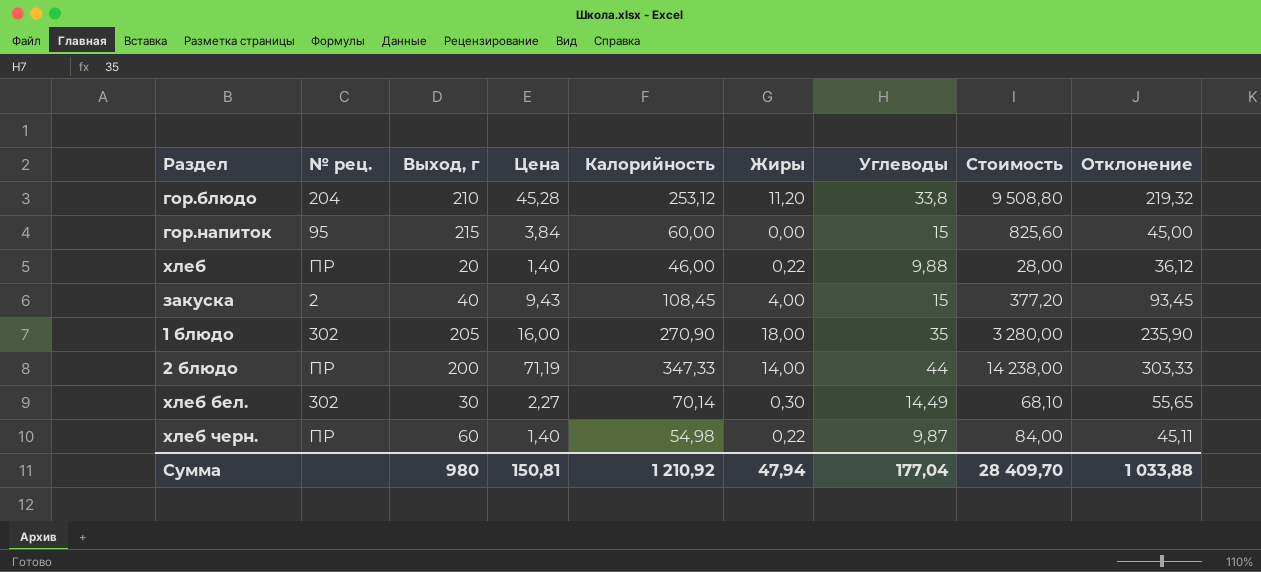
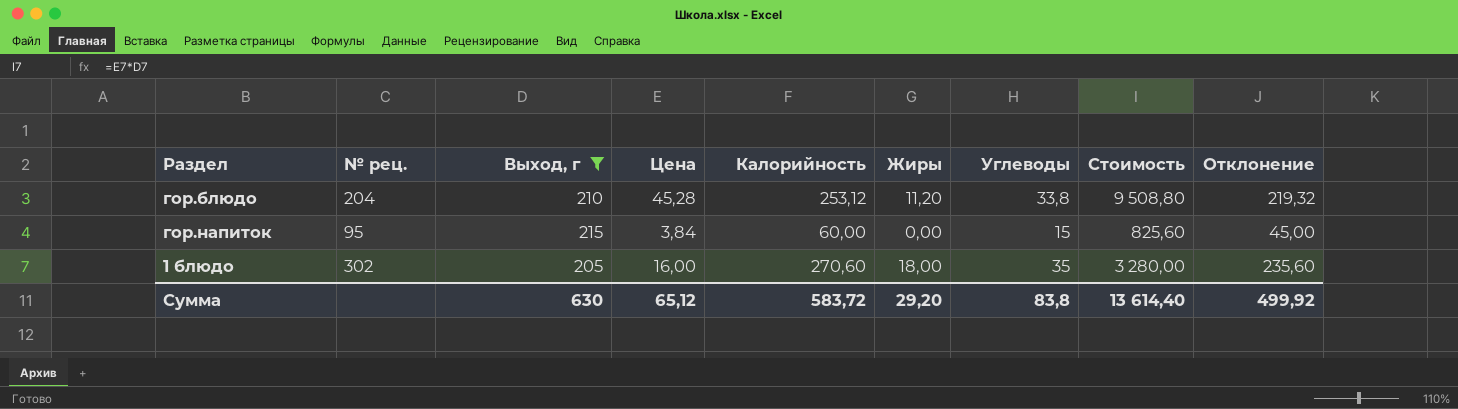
filter: none -> Выход, г >= 205
1 блюдо | Калорийность: 270,90 -> 270,60
1 блюдо | Отклонение: 235,90 -> 235,60
Сумма | Выход, г: 980 -> 630
Сумма | Цена: 150,81 -> 65,12
Сумма | Калорийность: 1 210,92 -> 583,72
Сумма | Жиры: 47,94 -> 29,20
Сумма | Углеводы: 177,04 -> 83,8
Сумма | Стоимость: 28 409,70 -> 13 614,40
Сумма | Отклонение: 1 033,88 -> 499,92

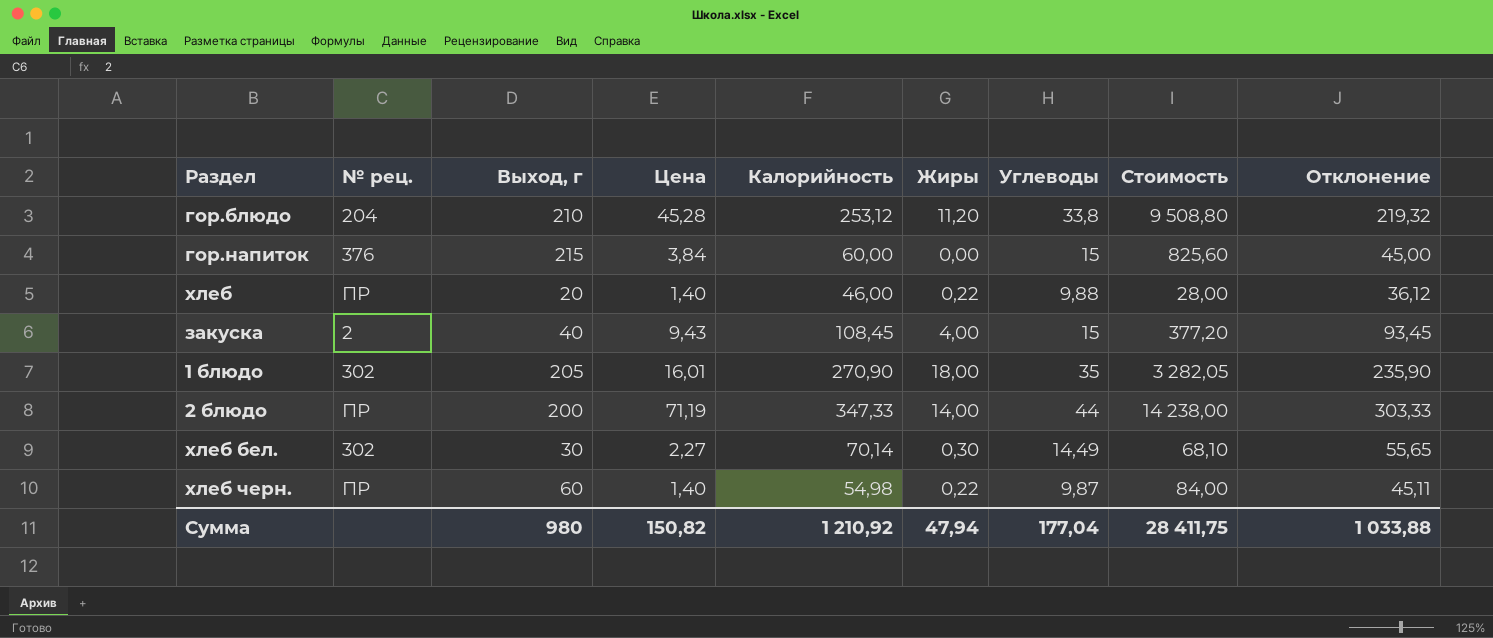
filter: Выход, г >= 205 -> none
гор.напиток | № рец.: 95 -> 376
1 блюдо | Цена: 16,00 -> 16,01
1 блюдо | Калорийность: 270,60 -> 270,90
1 блюдо | Стоимость: 3 280,00 -> 3 282,05
1 блюдо | Отклонение: 235,60 -> 235,90
Сумма | Выход, г: 630 -> 980
Сумма | Цена: 65,12 -> 150,82
Сумма | Калорийность: 583,72 -> 1 210,92
Сумма | Жиры: 29,20 -> 47,94
Сумма | Углеводы: 83,8 -> 177,04
Сумма | Стоимость: 13 614,40 -> 28 411,75
Сумма | Отклонение: 499,92 -> 1 033,88

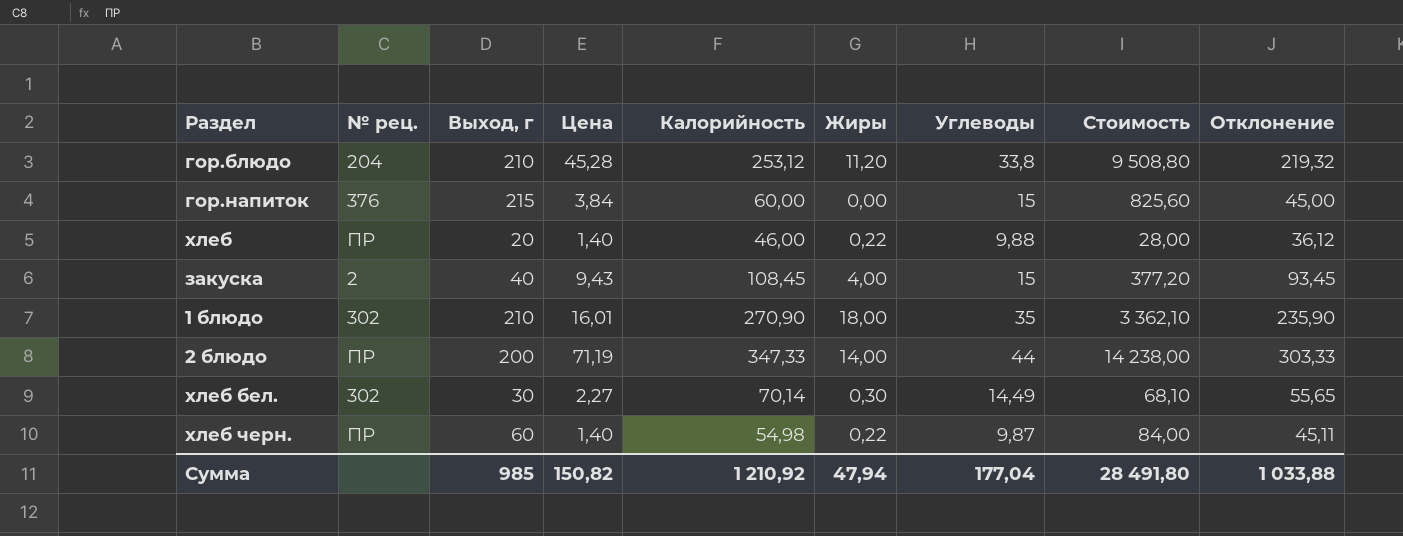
1 блюдо | Выход, г: 205 -> 210
1 блюдо | Стоимость: 3 282,05 -> 3 362,10
Сумма | Выход, г: 980 -> 985
Сумма | Стоимость: 28 411,75 -> 28 491,80

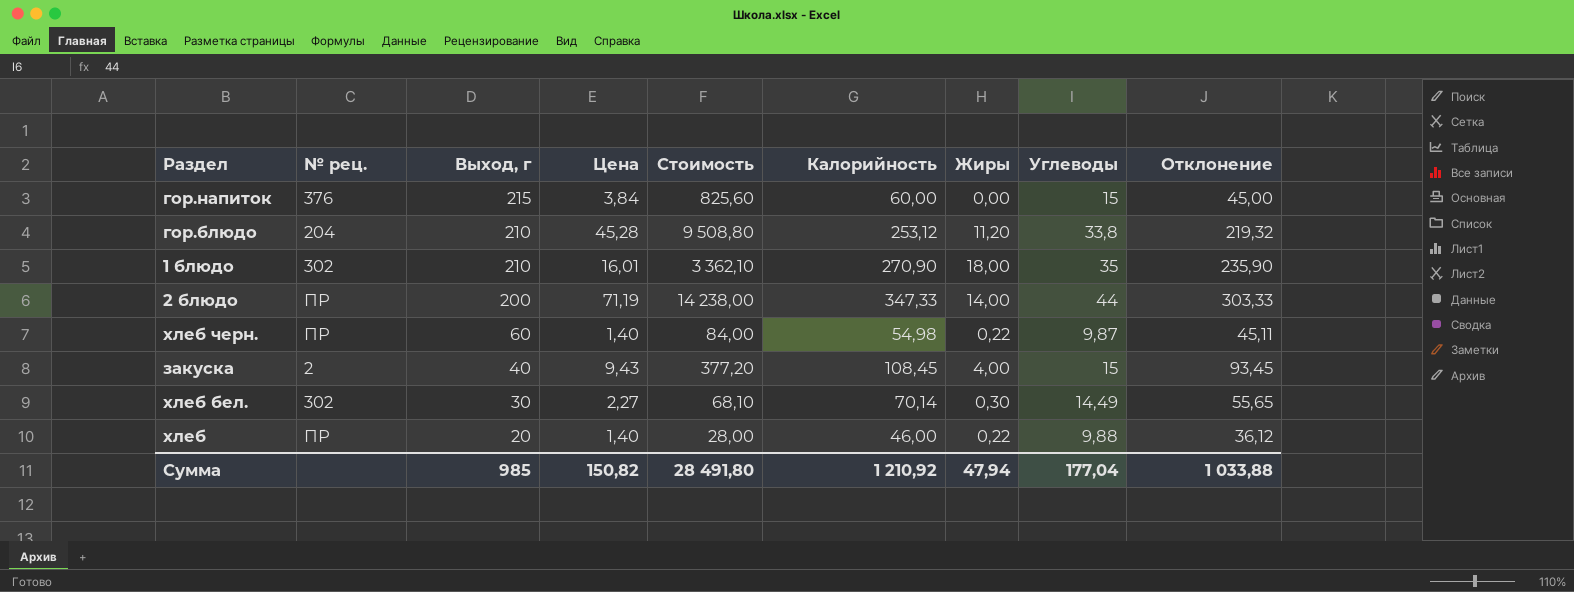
row order: none -> Выход, г descending
column Стоимость | position: 8 -> 5

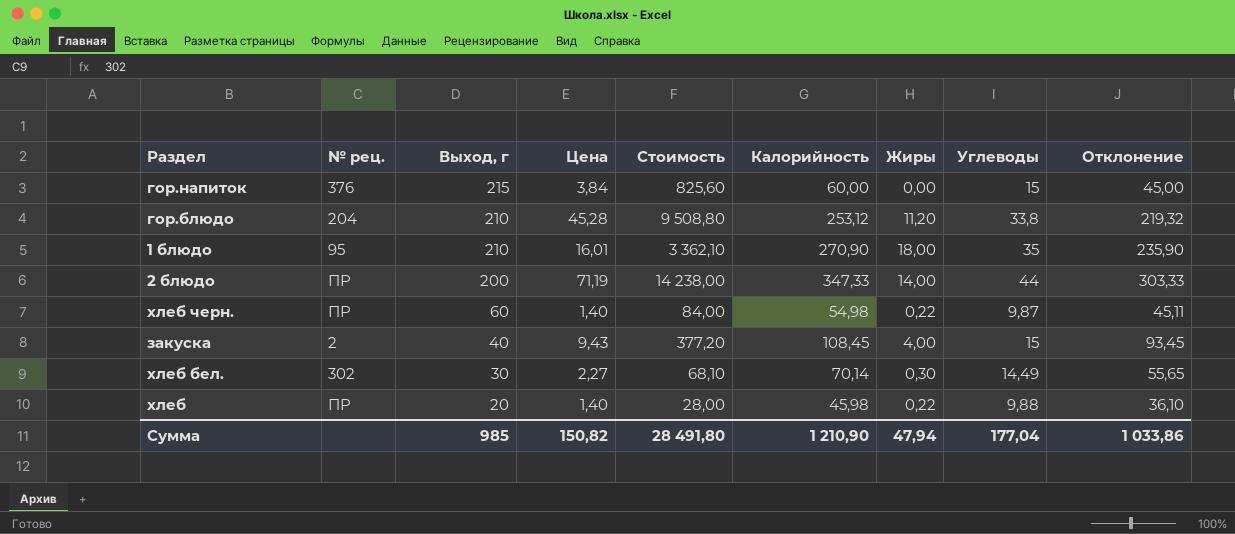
1 блюдо | № рец.: 302 -> 95
хлеб | Калорийность: 46,00 -> 45,98
хлеб | Отклонение: 36,12 -> 36,10
Сумма | Калорийность: 1 210,92 -> 1 210,90
Сумма | Отклонение: 1 033,88 -> 1 033,86

